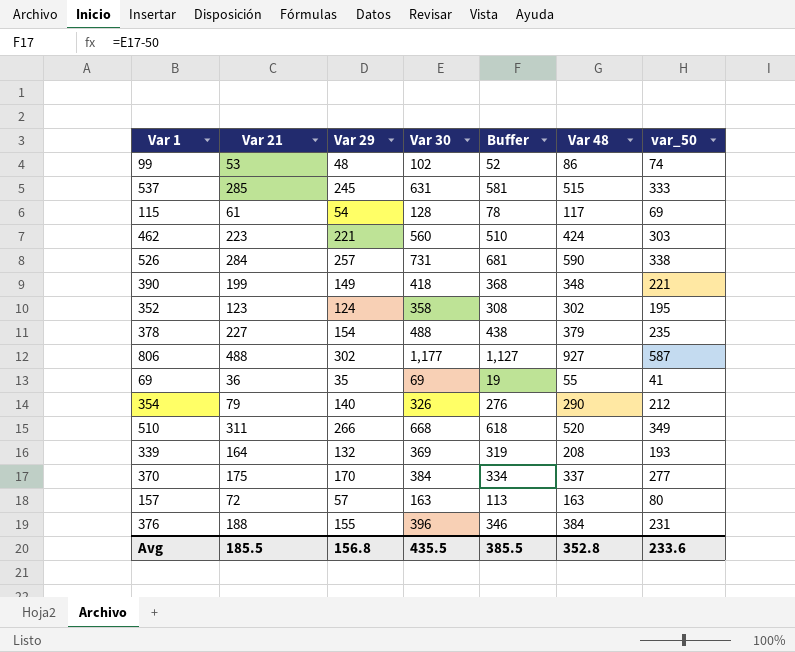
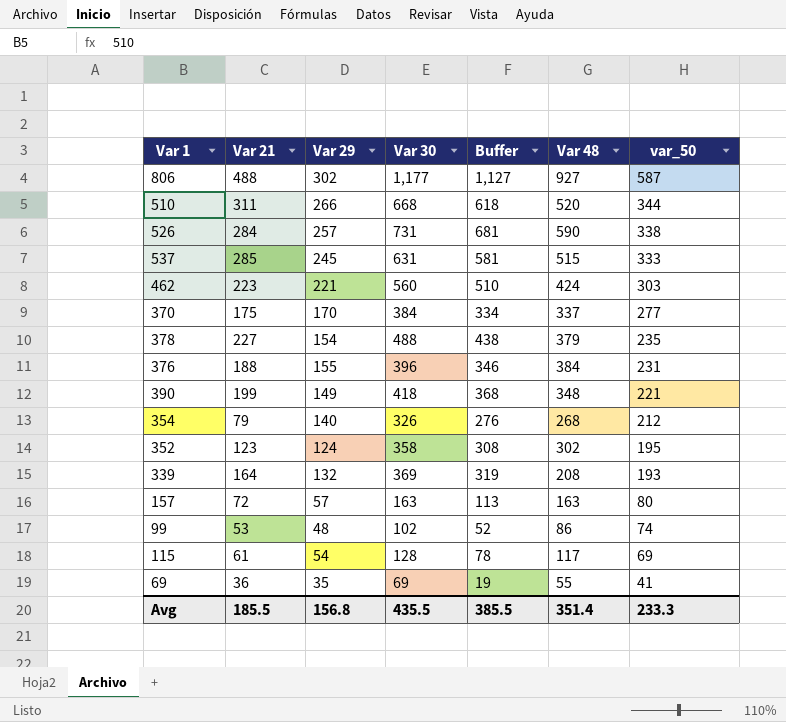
row order: none -> var_50 descending
510 | var_50: 349 -> 344
354 | Var 48: 290 -> 268
Avg | Var 48: 352.8 -> 351.4
Avg | var_50: 233.6 -> 233.3

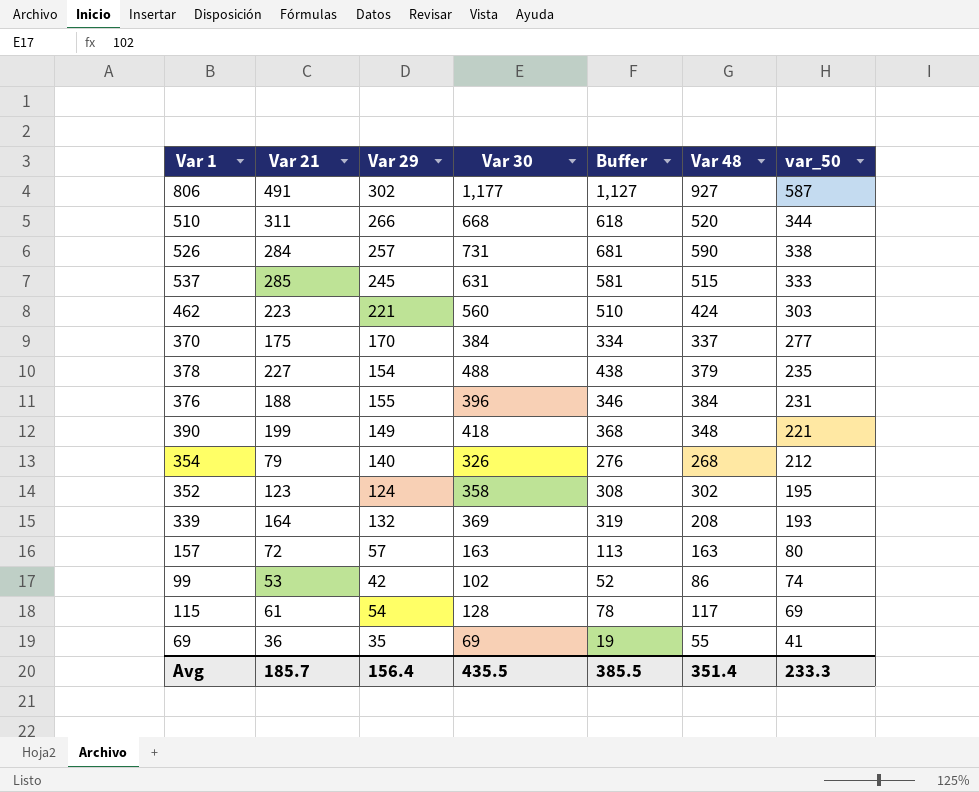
806 | Var 21: 488 -> 491
99 | Var 29: 48 -> 42
Avg | Var 21: 185.5 -> 185.7
Avg | Var 29: 156.8 -> 156.4

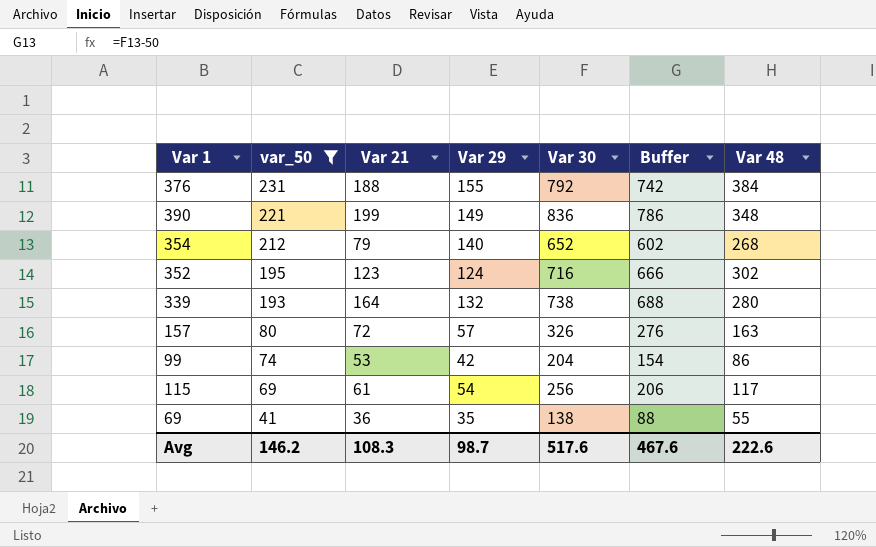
filter: none -> var_50 <= 231
column var_50 | position: 7 -> 2
376 | Var 30: 396 -> 792
376 | Buffer: 346 -> 742
390 | Var 30: 418 -> 836
390 | Buffer: 368 -> 786
354 | Var 30: 326 -> 652
354 | Buffer: 276 -> 602
352 | Var 30: 358 -> 716
352 | Buffer: 308 -> 666
339 | Var 30: 369 -> 738
339 | Buffer: 319 -> 688
339 | Var 48: 208 -> 280
157 | Var 30: 163 -> 326
157 | Buffer: 113 -> 276
99 | Var 30: 102 -> 204
99 | Buffer: 52 -> 154
115 | Var 30: 128 -> 256
115 | Buffer: 78 -> 206
69 | Var 30: 69 -> 138
69 | Buffer: 19 -> 88
Avg | var_50: 233.3 -> 146.2
Avg | Var 21: 185.7 -> 108.3
Avg | Var 29: 156.4 -> 98.7
Avg | Var 30: 435.5 -> 517.6
Avg | Buffer: 385.5 -> 467.6
Avg | Var 48: 351.4 -> 222.6

